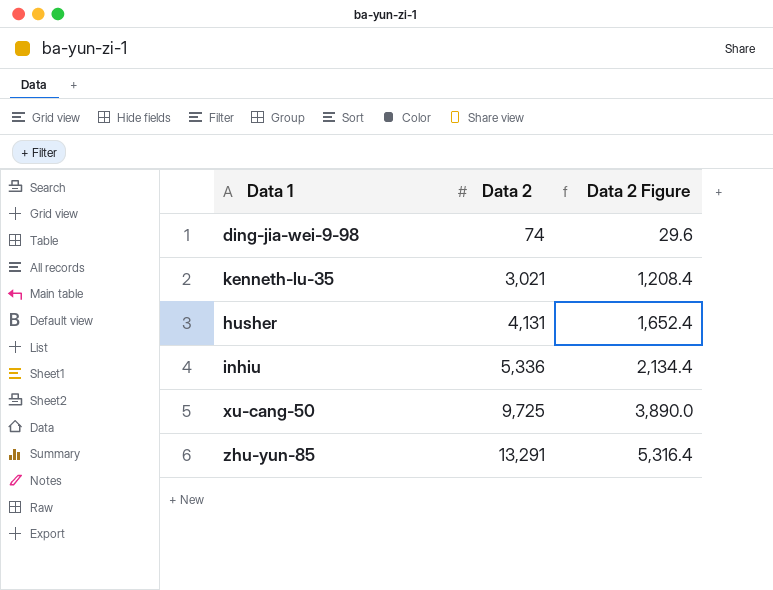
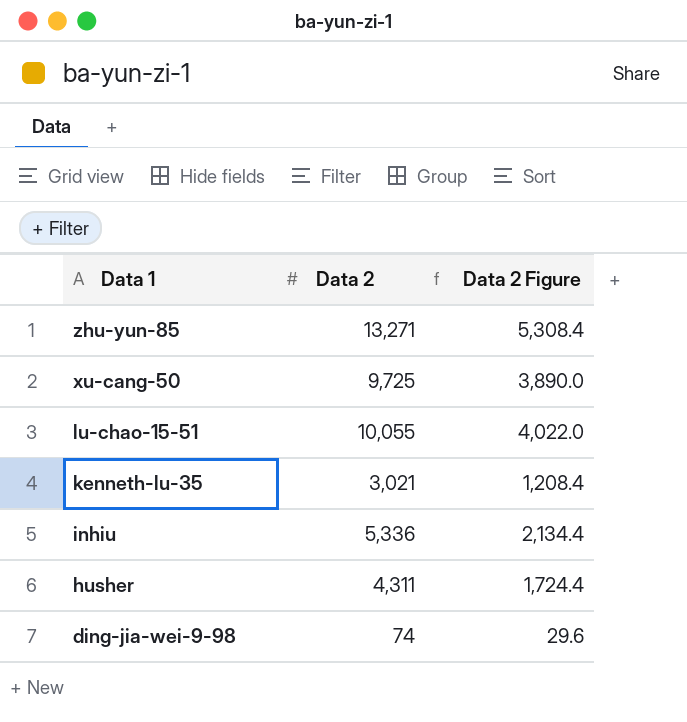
row order: Data 2 ascending -> Data 1 descending
zhu-yun-85 | Data 2: 13,291 -> 13,271
zhu-yun-85 | Data 2 Figure: 5,316.4 -> 5,308.4
row lu-chao-15-51: none -> 10,055 | 4,022.0
husher | Data 2: 4,131 -> 4,311
husher | Data 2 Figure: 1,652.4 -> 1,724.4

